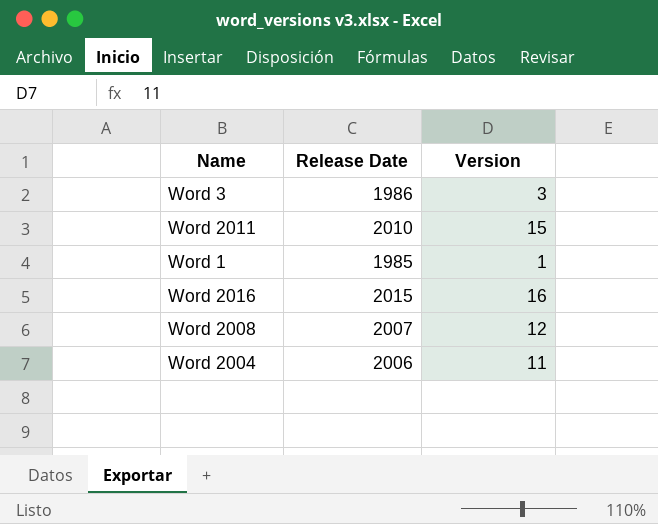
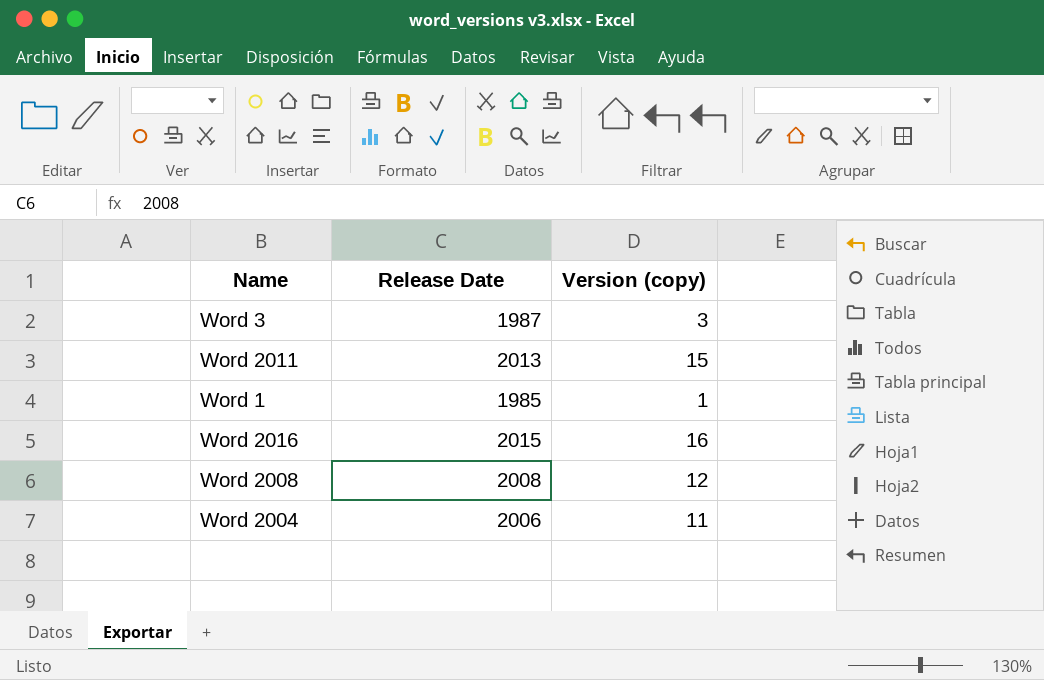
column name: Version -> Version (copy)
Word 3 | Release Date: 1986 -> 1987
Word 2011 | Release Date: 2010 -> 2013
Word 2008 | Release Date: 2007 -> 2008

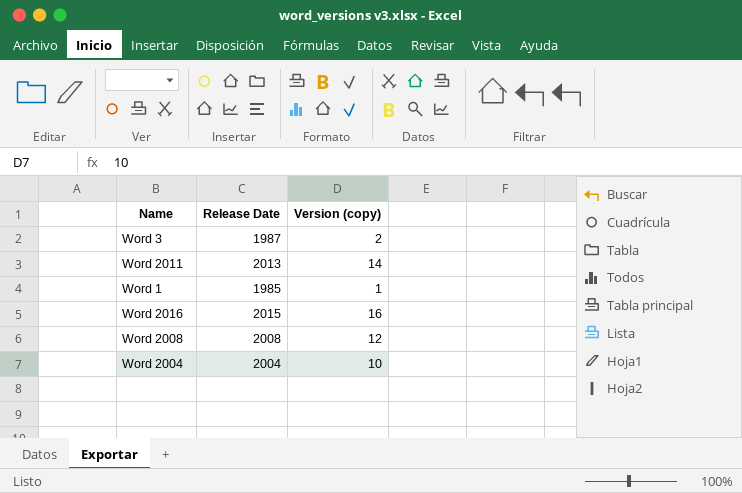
Word 3 | Version (copy): 3 -> 2
Word 2011 | Version (copy): 15 -> 14
Word 2004 | Release Date: 2006 -> 2004
Word 2004 | Version (copy): 11 -> 10

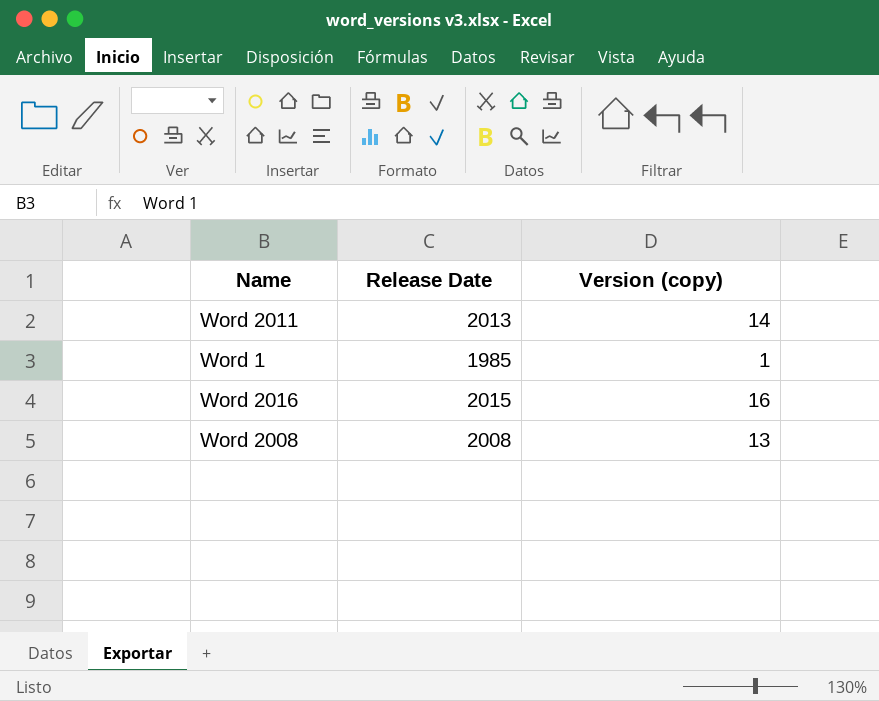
row Word 3: 1987 | 2 -> none
row Word 2004: 2004 | 10 -> none
Word 2008 | Version (copy): 12 -> 13

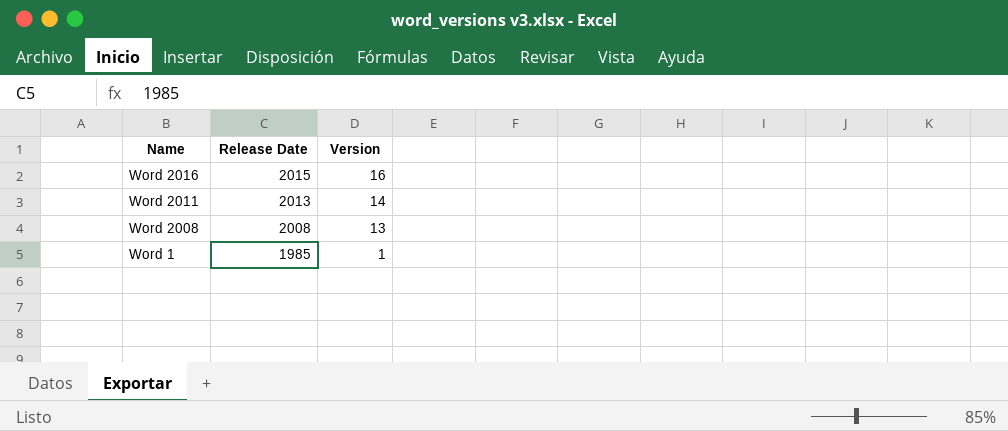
row order: none -> Name descending
column name: Version (copy) -> Version

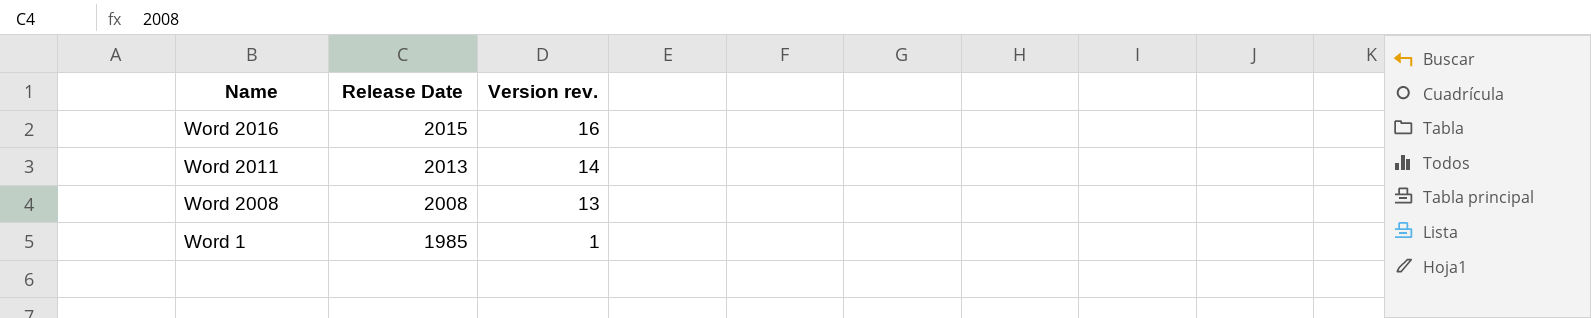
column name: Version -> Version rev.

